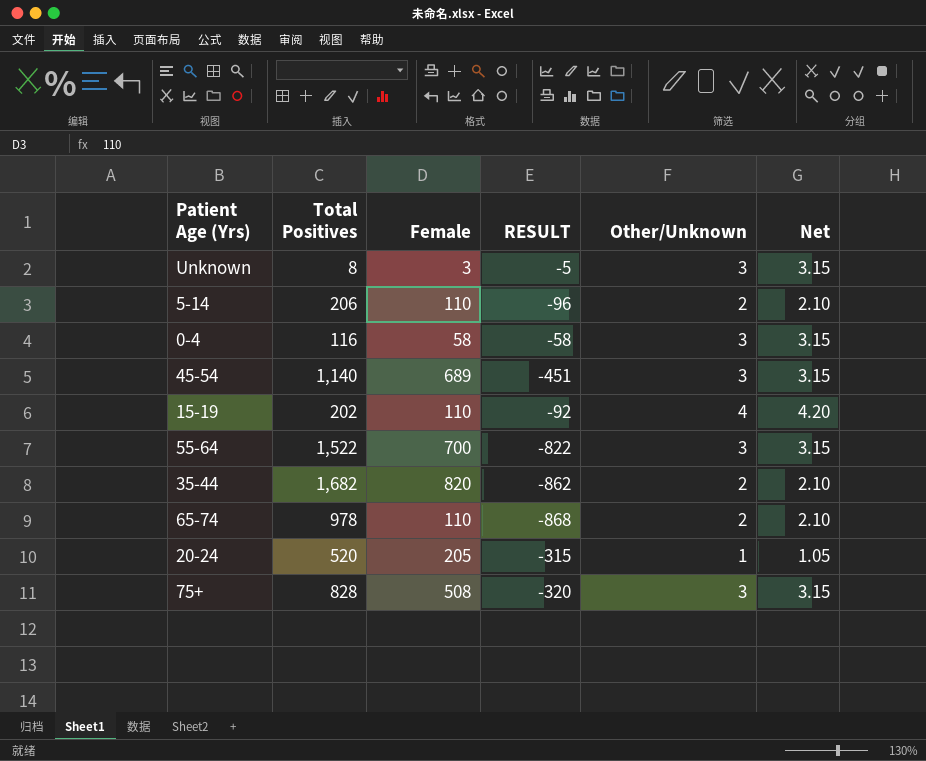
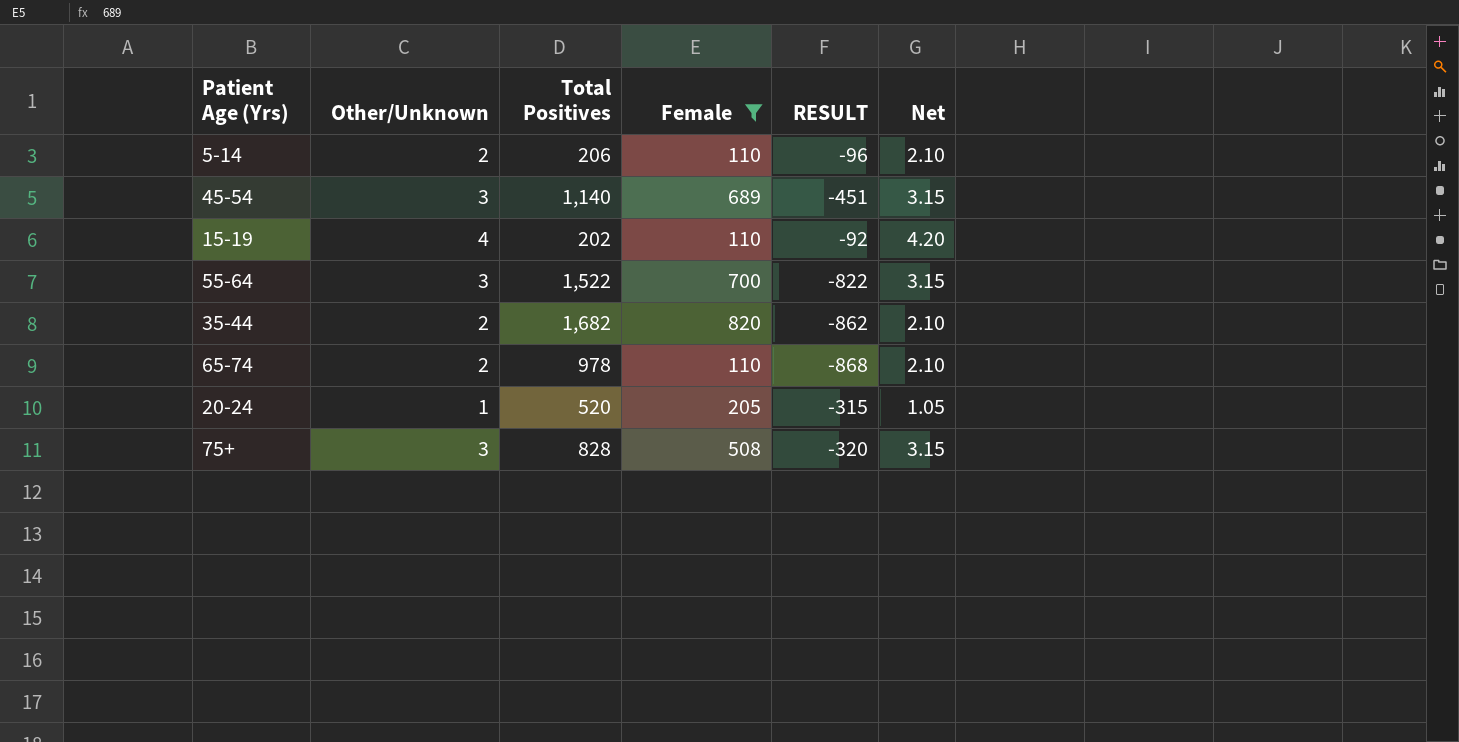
filter: none -> Female >= 110
column Other/Unknown | position: 5 -> 2

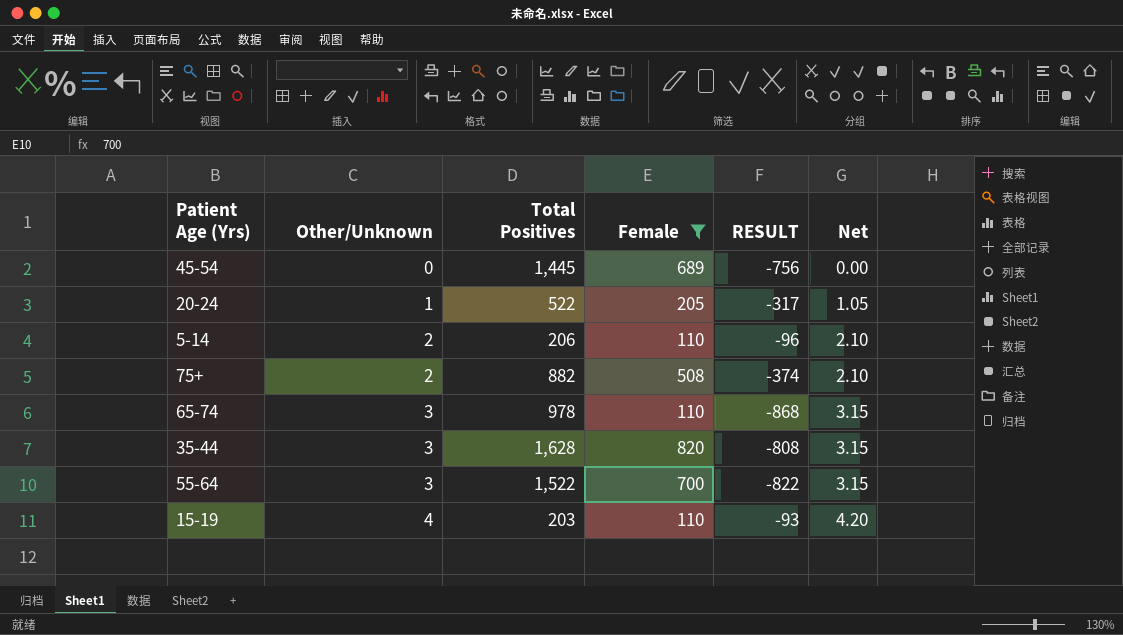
row order: none -> Other/Unknown ascending
45-54 | Other/Unknown: 3 -> 0
45-54 | Total Positives: 1,140 -> 1,445
45-54 | RESULT: -451 -> -756
45-54 | Net: 3.15 -> 0.00
20-24 | Total Positives: 520 -> 522
20-24 | RESULT: -315 -> -317
75+ | Other/Unknown: 3 -> 2
75+ | Total Positives: 828 -> 882
75+ | RESULT: -320 -> -374
75+ | Net: 3.15 -> 2.10
65-74 | Other/Unknown: 2 -> 3
65-74 | Net: 2.10 -> 3.15
35-44 | Other/Unknown: 2 -> 3
35-44 | Total Positives: 1,682 -> 1,628
35-44 | RESULT: -862 -> -808
35-44 | Net: 2.10 -> 3.15
15-19 | Total Positives: 202 -> 203
15-19 | RESULT: -92 -> -93

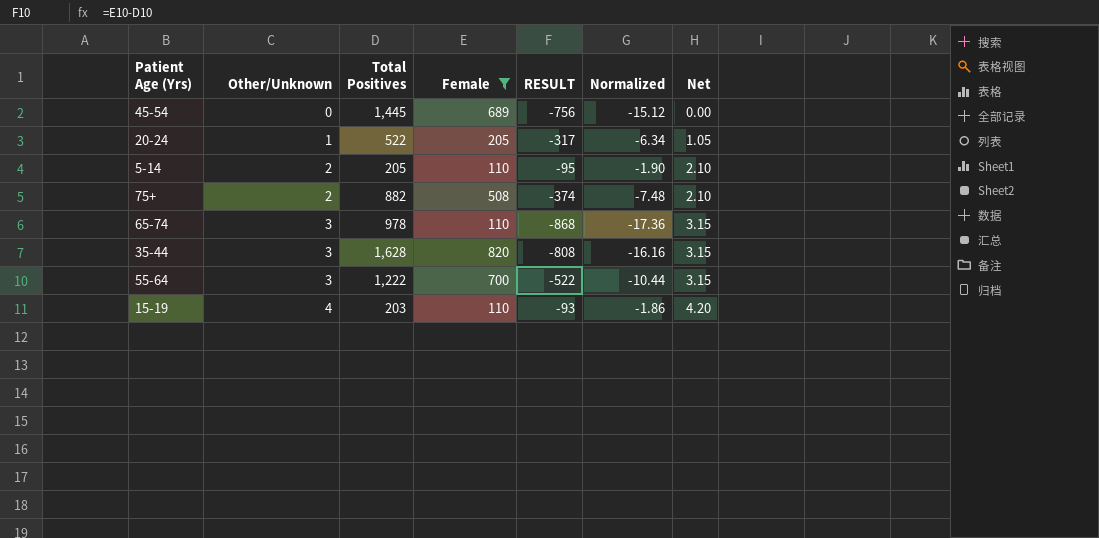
column Normalized | formula: none -> [RESULT] * 0.02
5-14 | Total Positives: 206 -> 205
5-14 | RESULT: -96 -> -95
55-64 | Total Positives: 1,522 -> 1,222
55-64 | RESULT: -822 -> -522

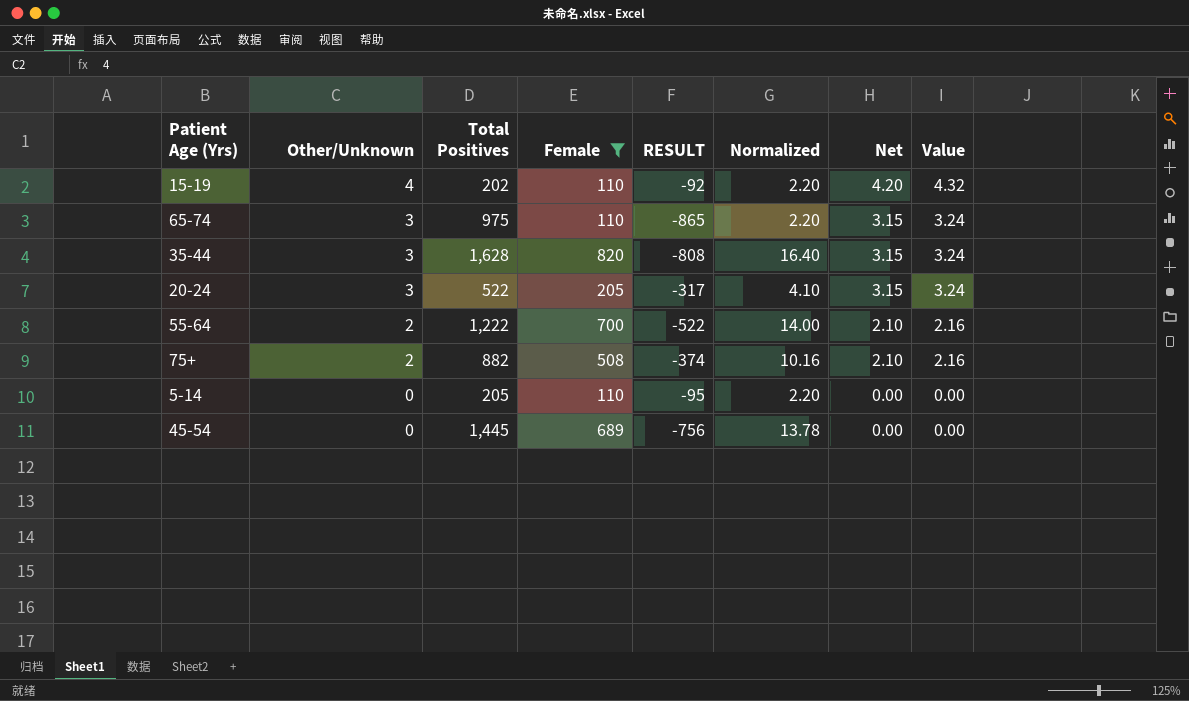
row order: Other/Unknown ascending -> Other/Unknown descending
column Normalized | formula: [RESULT] * 0.02 -> [Female] * 0.02
column Value | formula: none -> [Other/Unknown] * 1.08
15-19 | Total Positives: 203 -> 202
15-19 | RESULT: -93 -> -92
65-74 | Total Positives: 978 -> 975
65-74 | RESULT: -868 -> -865
20-24 | Other/Unknown: 1 -> 3
20-24 | Net: 1.05 -> 3.15
55-64 | Other/Unknown: 3 -> 2
55-64 | Net: 3.15 -> 2.10
5-14 | Other/Unknown: 2 -> 0
5-14 | Net: 2.10 -> 0.00

